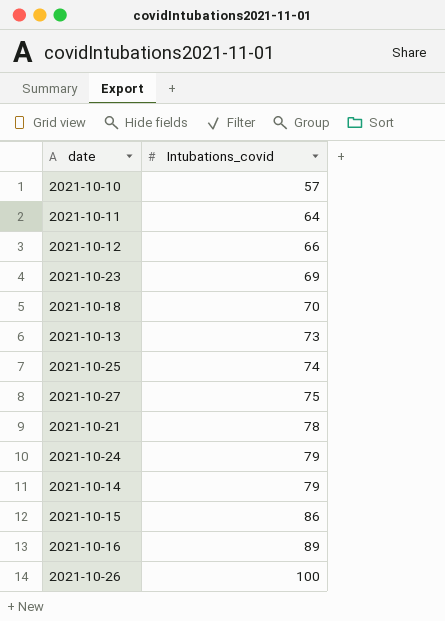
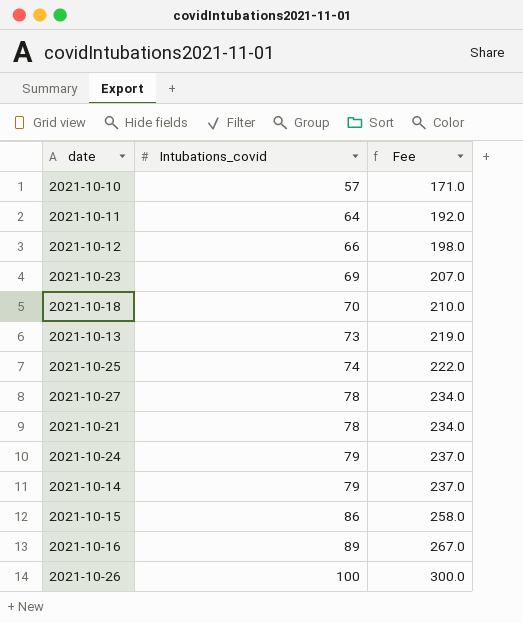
column Fee | formula: none -> [Intubations_covid] * 3
2021-10-27 | Intubations_covid: 75 -> 78

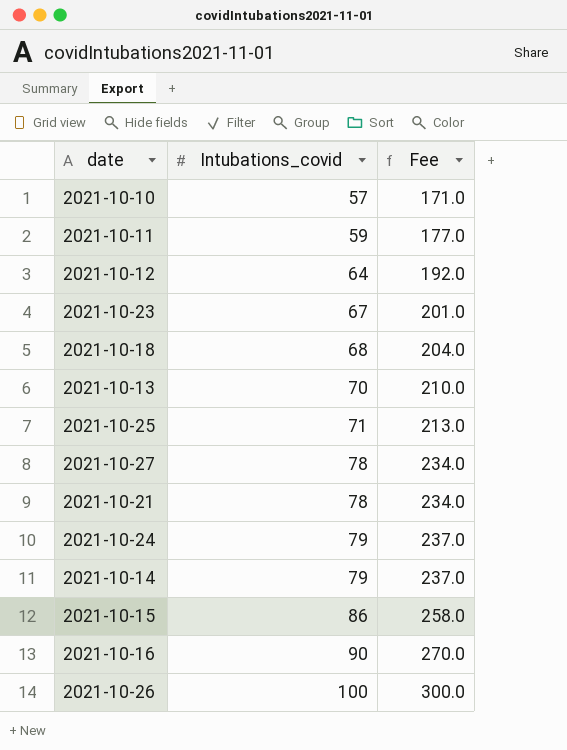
2021-10-11 | Intubations_covid: 64 -> 59
2021-10-11 | Fee: 192.0 -> 177.0
2021-10-12 | Intubations_covid: 66 -> 64
2021-10-12 | Fee: 198.0 -> 192.0
2021-10-23 | Intubations_covid: 69 -> 67
2021-10-23 | Fee: 207.0 -> 201.0
2021-10-18 | Intubations_covid: 70 -> 68
2021-10-18 | Fee: 210.0 -> 204.0
2021-10-13 | Intubations_covid: 73 -> 70
2021-10-13 | Fee: 219.0 -> 210.0
2021-10-25 | Intubations_covid: 74 -> 71
2021-10-25 | Fee: 222.0 -> 213.0
2021-10-16 | Intubations_covid: 89 -> 90
2021-10-16 | Fee: 267.0 -> 270.0

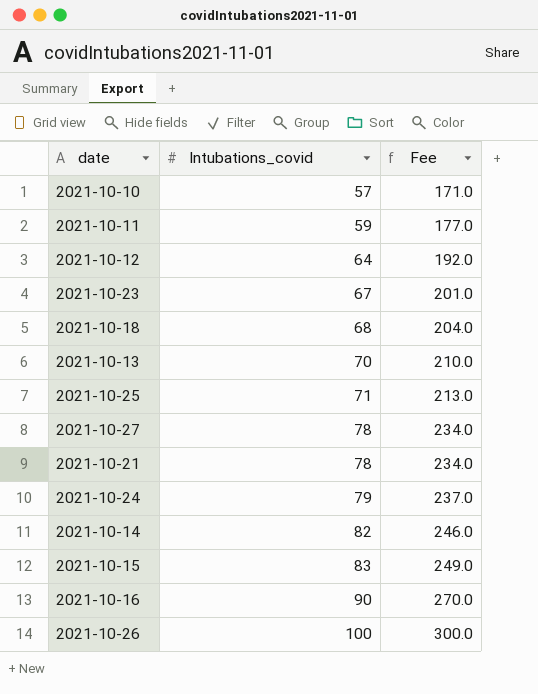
2021-10-14 | Intubations_covid: 79 -> 82
2021-10-14 | Fee: 237.0 -> 246.0
2021-10-15 | Intubations_covid: 86 -> 83
2021-10-15 | Fee: 258.0 -> 249.0

